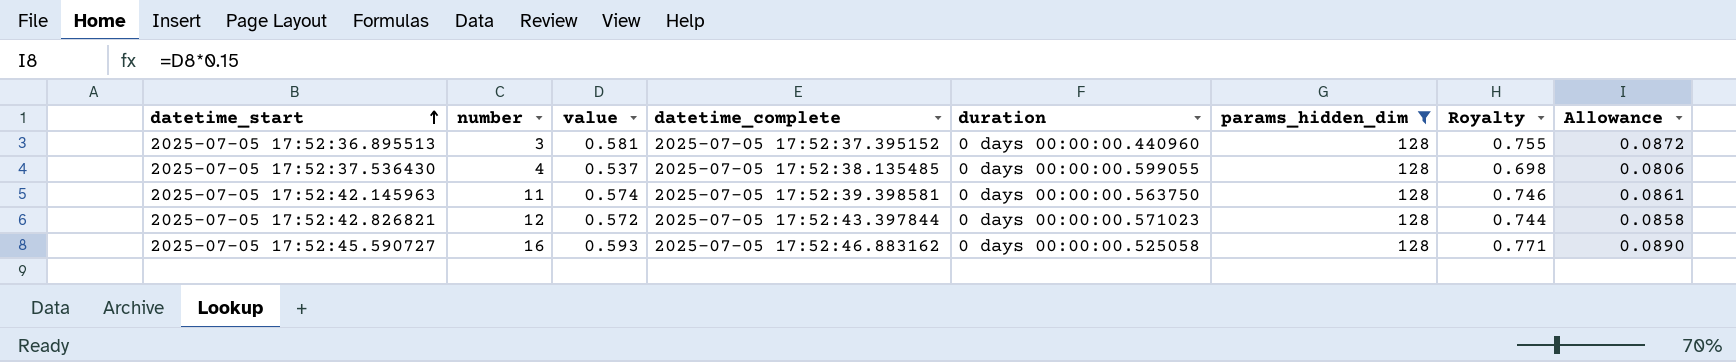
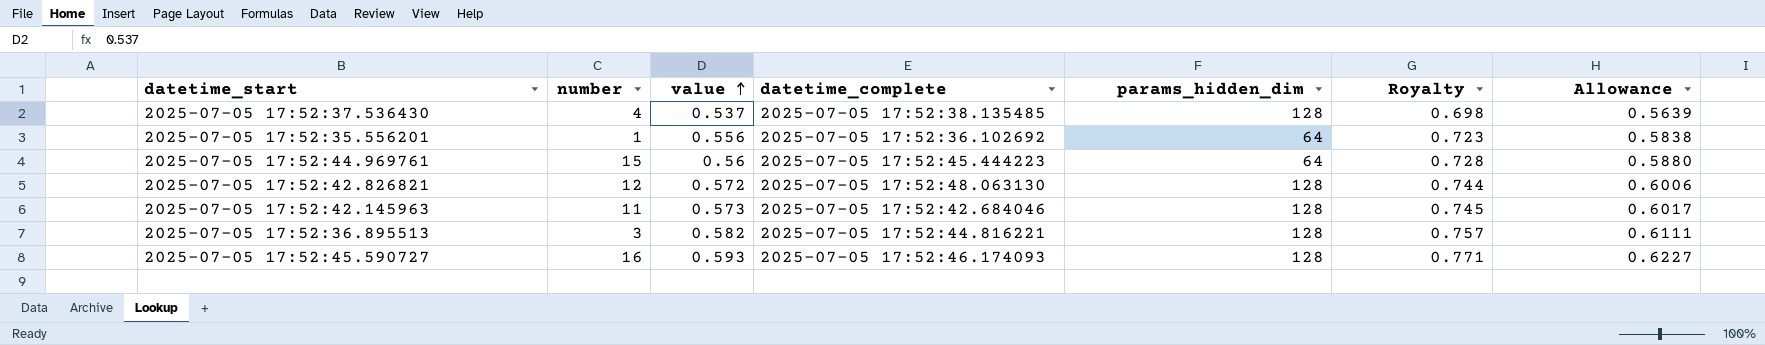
filter: params_hidden_dim = 128 -> none
row order: datetime_start ascending -> value ascending
column duration | position: 5 -> none
column Allowance | formula: [value] * 0.15 -> [value] * 1.05
2025-07-05 17:52:42.826821 | datetime_complete: 2025-07-05 17:52:43.397844 -> 2025-07-05 17:52:48.063130
2025-07-05 17:52:42.145963 | value: 0.574 -> 0.573
2025-07-05 17:52:42.145963 | datetime_complete: 2025-07-05 17:52:39.398581 -> 2025-07-05 17:52:42.684046
2025-07-05 17:52:42.145963 | Royalty: 0.746 -> 0.745
2025-07-05 17:52:36.895513 | value: 0.581 -> 0.582
2025-07-05 17:52:36.895513 | datetime_complete: 2025-07-05 17:52:37.395152 -> 2025-07-05 17:52:44.816221
2025-07-05 17:52:36.895513 | Royalty: 0.755 -> 0.757
2025-07-05 17:52:45.590727 | datetime_complete: 2025-07-05 17:52:46.883162 -> 2025-07-05 17:52:46.174093

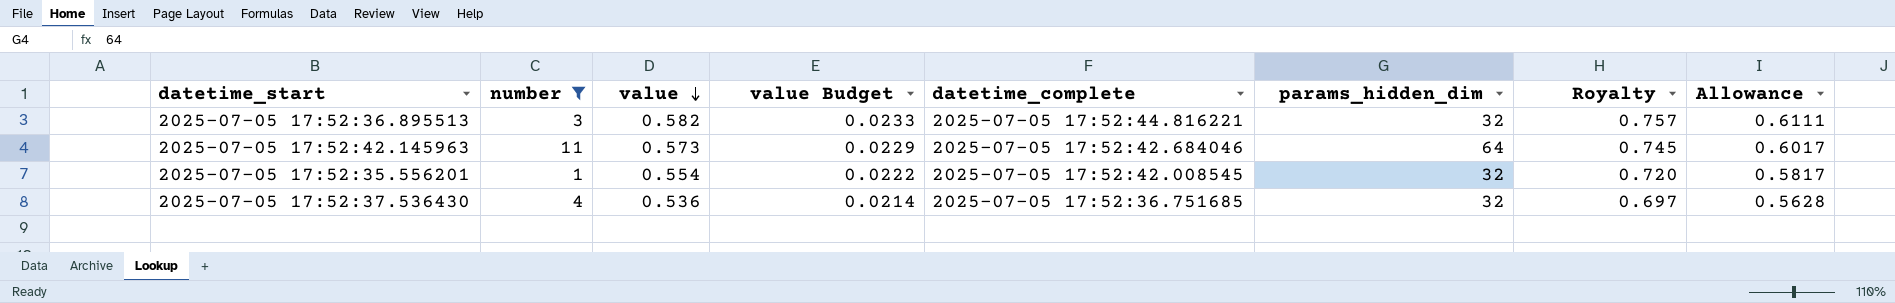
filter: none -> number <= 11
row order: value ascending -> value descending
column value Budget | formula: none -> [value] * 0.04
2025-07-05 17:52:36.895513 | params_hidden_dim: 128 -> 32
2025-07-05 17:52:42.145963 | params_hidden_dim: 128 -> 64
2025-07-05 17:52:35.556201 | value: 0.556 -> 0.554
2025-07-05 17:52:35.556201 | datetime_complete: 2025-07-05 17:52:36.102692 -> 2025-07-05 17:52:42.008545
2025-07-05 17:52:35.556201 | params_hidden_dim: 64 -> 32
2025-07-05 17:52:35.556201 | Royalty: 0.723 -> 0.720
2025-07-05 17:52:35.556201 | Allowance: 0.5838 -> 0.5817
2025-07-05 17:52:37.536430 | value: 0.537 -> 0.536
2025-07-05 17:52:37.536430 | datetime_complete: 2025-07-05 17:52:38.135485 -> 2025-07-05 17:52:36.751685
2025-07-05 17:52:37.536430 | params_hidden_dim: 128 -> 32
2025-07-05 17:52:37.536430 | Royalty: 0.698 -> 0.697
2025-07-05 17:52:37.536430 | Allowance: 0.5639 -> 0.5628

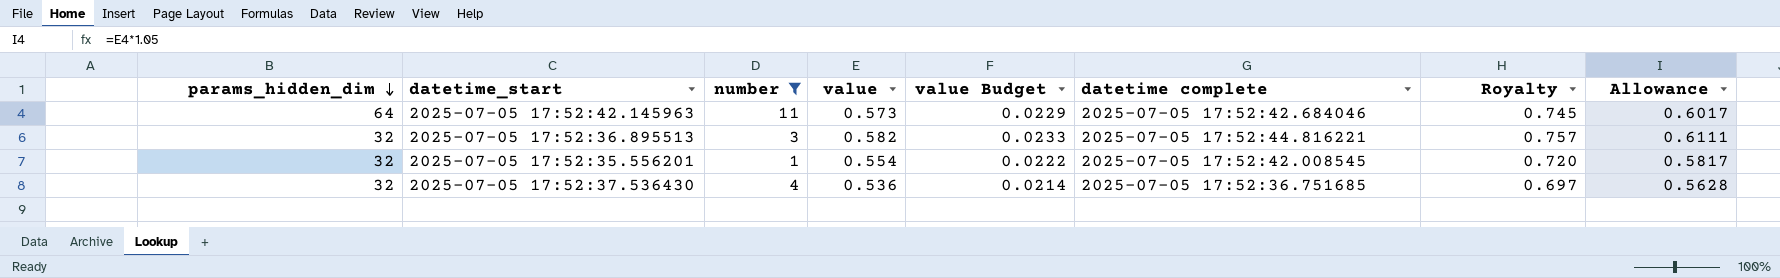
row order: value descending -> params_hidden_dim descending
column params_hidden_dim | position: 6 -> 1
column name: datetime_complete -> datetime complete

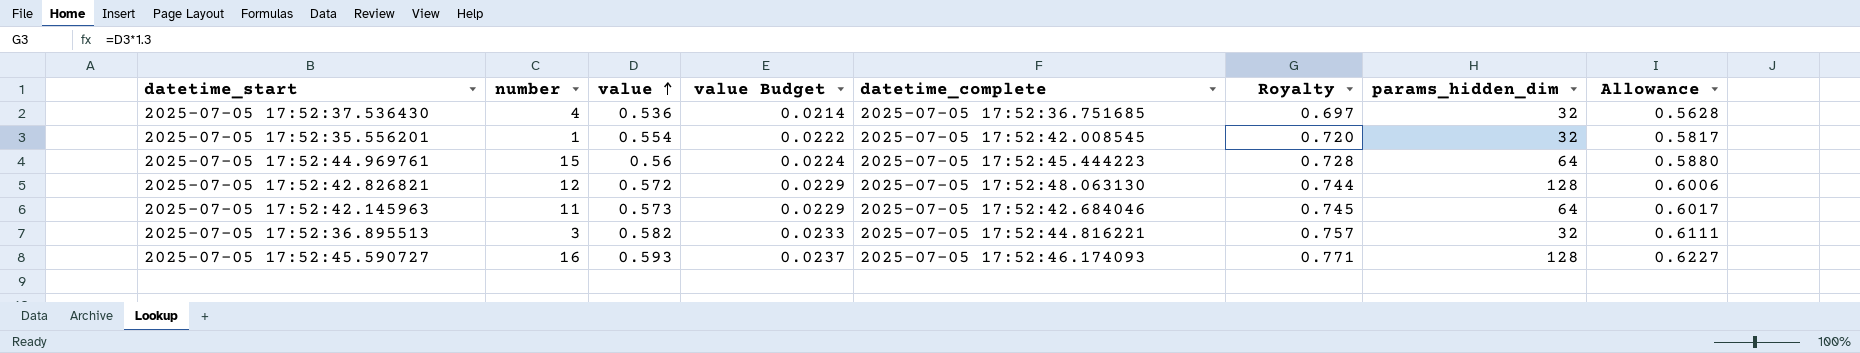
filter: number <= 11 -> none
row order: params_hidden_dim descending -> value ascending
column name: datetime complete -> datetime_complete
column params_hidden_dim | position: 1 -> 7

